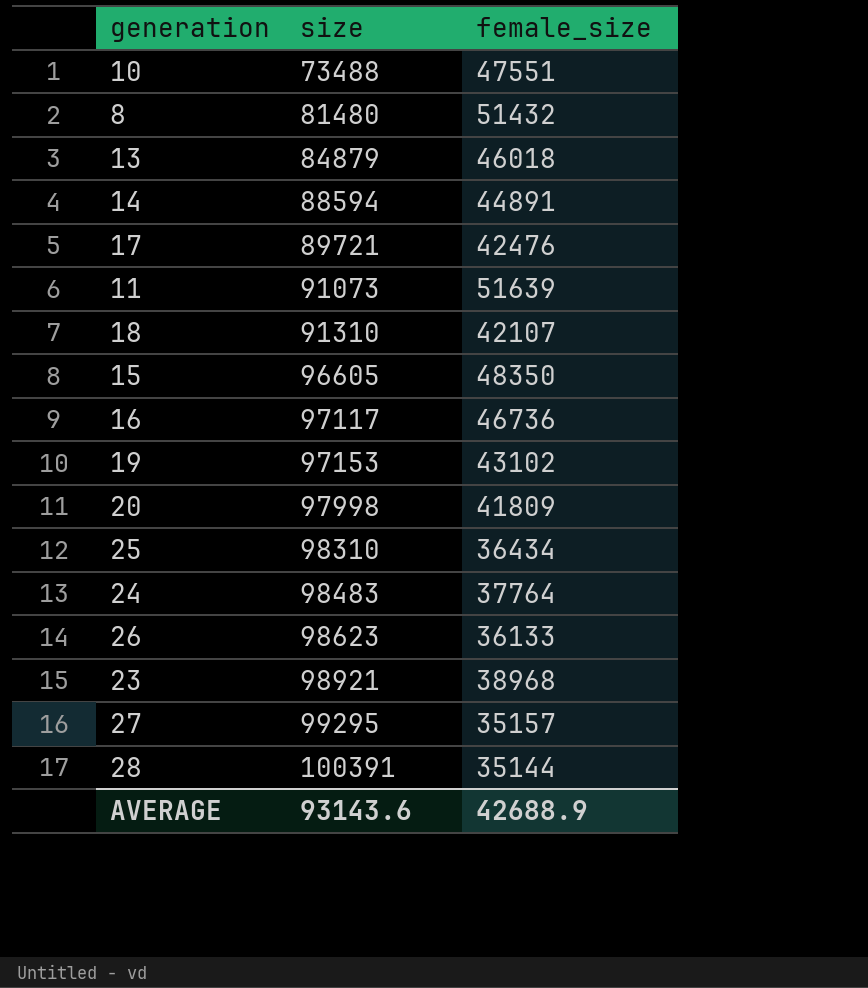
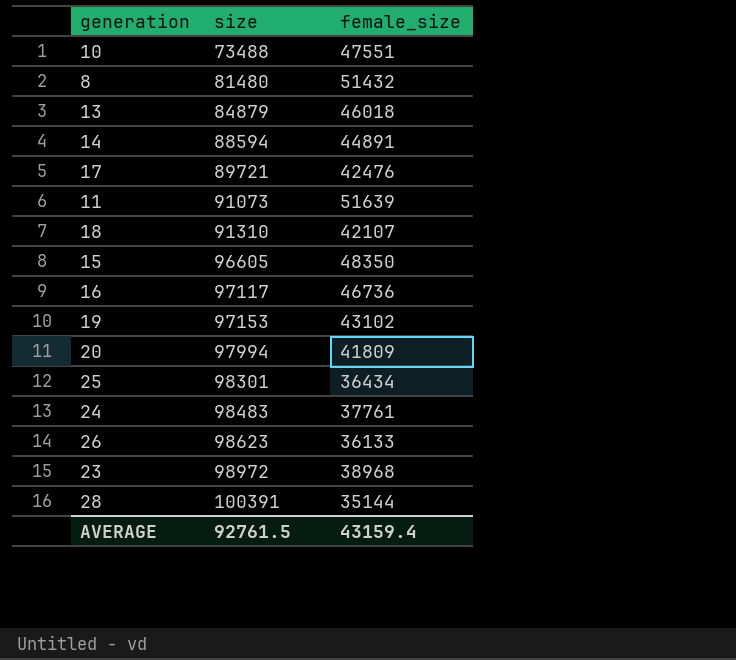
row 27: 99295 | 35157 -> none
20 | size: 97998 -> 97994
25 | size: 98310 -> 98301
24 | female_size: 37764 -> 37761
23 | size: 98921 -> 98972
AVERAGE | size: 93143.6 -> 92761.5
AVERAGE | female_size: 42688.9 -> 43159.4

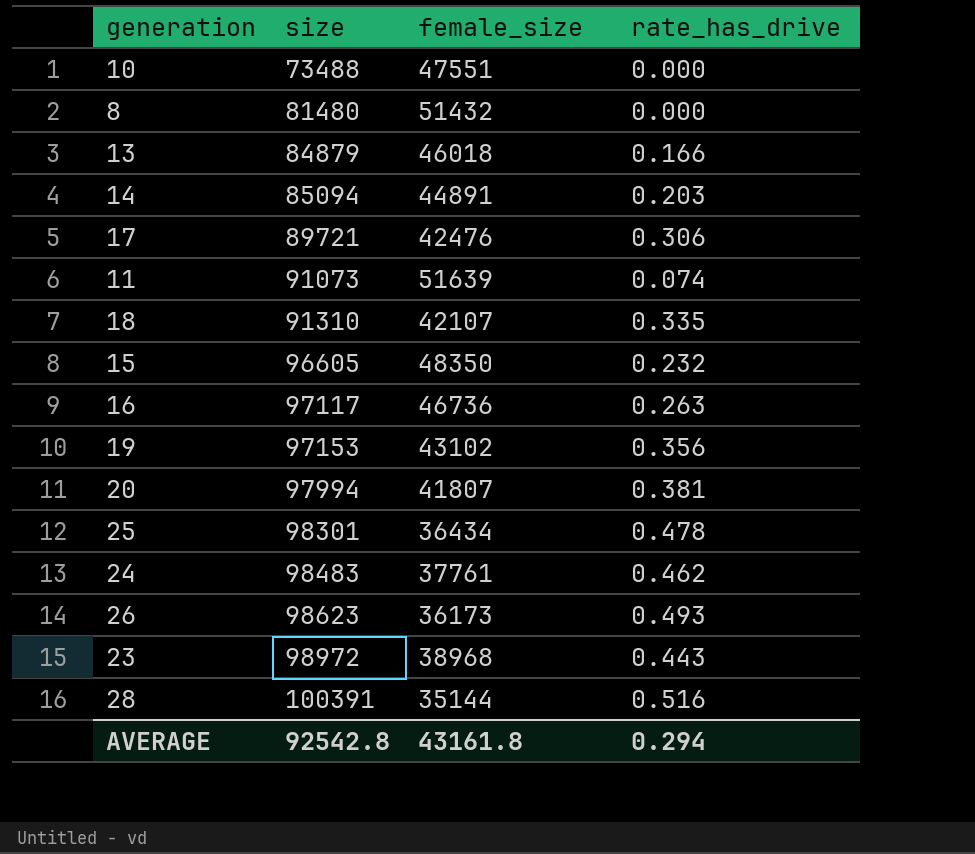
column rate_has_drive | position: none -> 4
14 | size: 88594 -> 85094
20 | female_size: 41809 -> 41807
26 | female_size: 36133 -> 36173
AVERAGE | size: 92761.5 -> 92542.8
AVERAGE | female_size: 43159.4 -> 43161.8

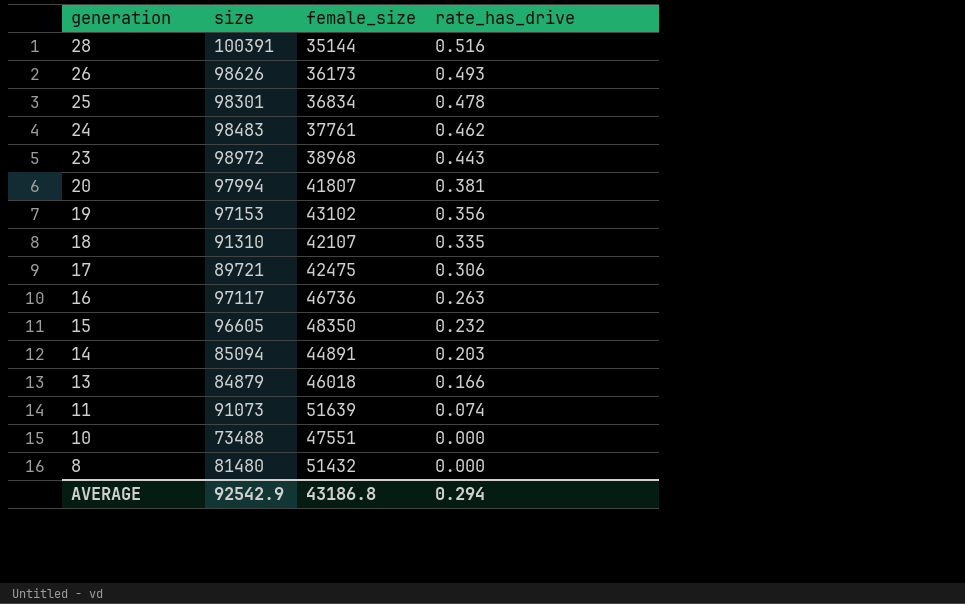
row order: size ascending -> generation descending
26 | size: 98623 -> 98626
25 | female_size: 36434 -> 36834
17 | female_size: 42476 -> 42475
AVERAGE | size: 92542.8 -> 92542.9
AVERAGE | female_size: 43161.8 -> 43186.8

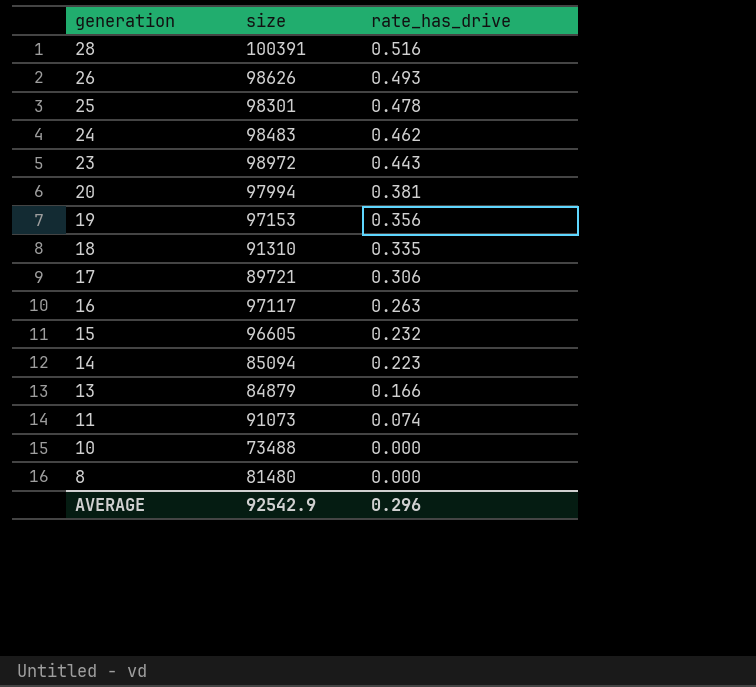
column female_size | position: 3 -> none
14 | rate_has_drive: 0.203 -> 0.223
AVERAGE | rate_has_drive: 0.294 -> 0.296

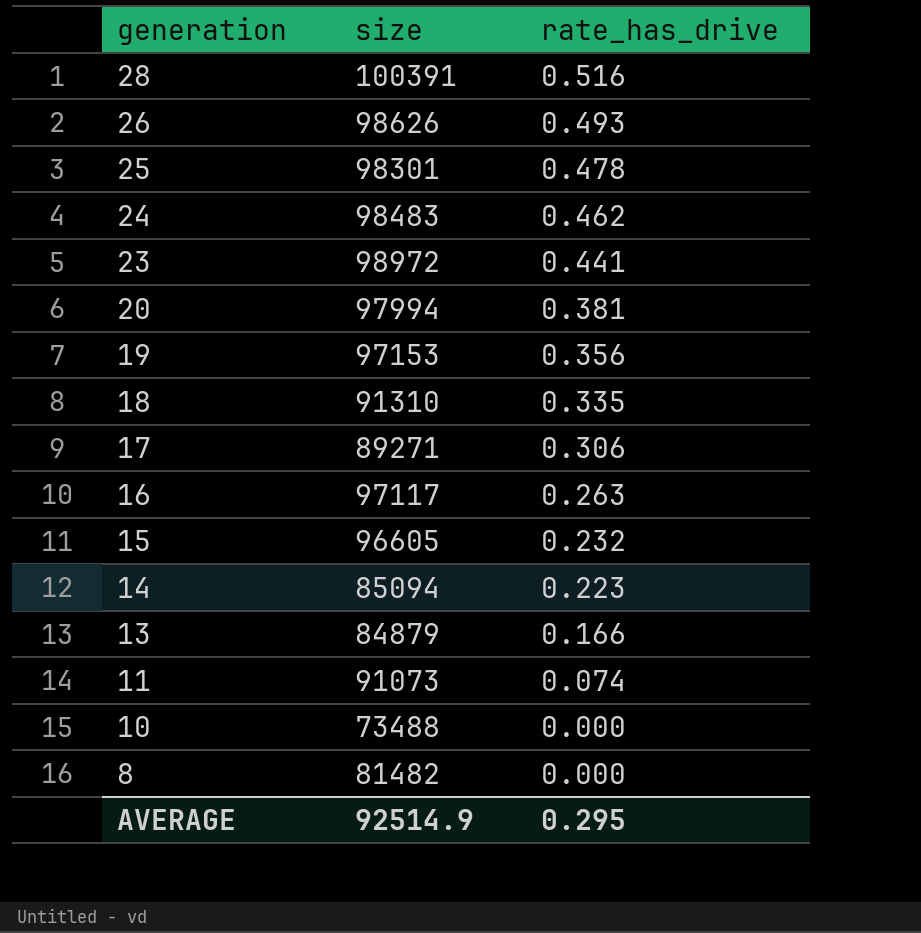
23 | rate_has_drive: 0.443 -> 0.441
17 | size: 89721 -> 89271
8 | size: 81480 -> 81482
AVERAGE | size: 92542.9 -> 92514.9
AVERAGE | rate_has_drive: 0.296 -> 0.295

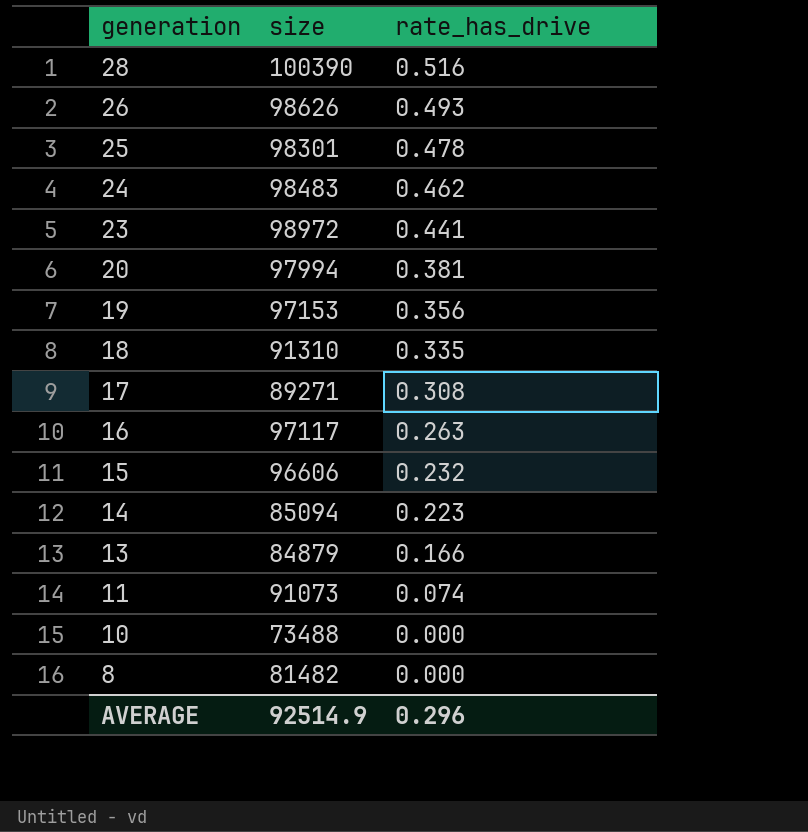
28 | size: 100391 -> 100390
17 | rate_has_drive: 0.306 -> 0.308
15 | size: 96605 -> 96606
AVERAGE | rate_has_drive: 0.295 -> 0.296

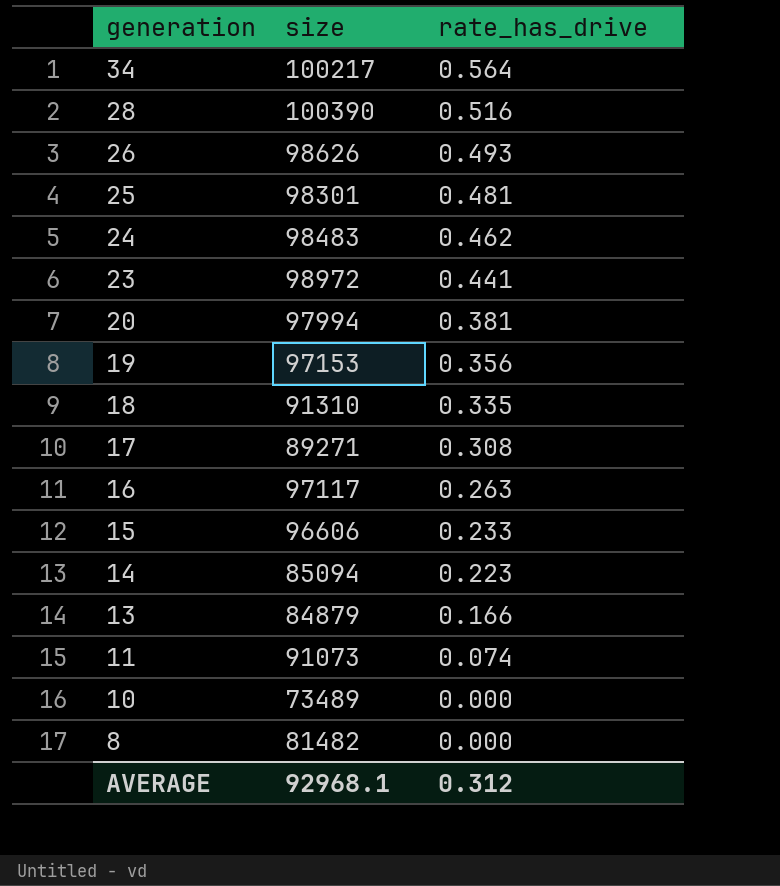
row 34: none -> 100217 | 0.564
25 | rate_has_drive: 0.478 -> 0.481
15 | rate_has_drive: 0.232 -> 0.233
10 | size: 73488 -> 73489
AVERAGE | size: 92514.9 -> 92968.1
AVERAGE | rate_has_drive: 0.296 -> 0.312

